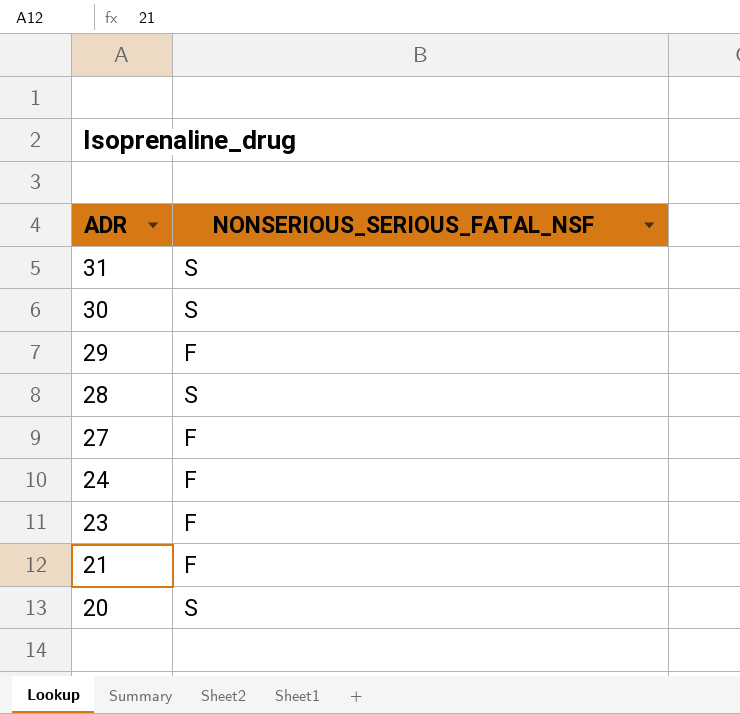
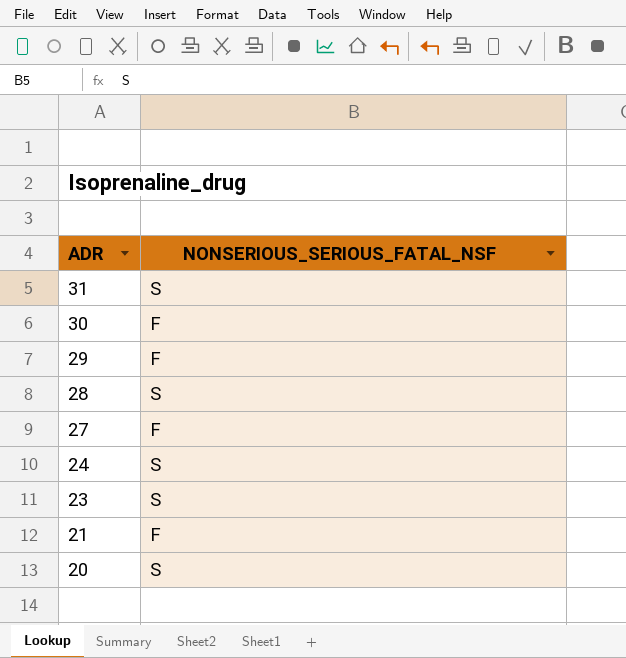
30 | NONSERIOUS_SERIOUS_FATAL_NSF: S -> F
24 | NONSERIOUS_SERIOUS_FATAL_NSF: F -> S
23 | NONSERIOUS_SERIOUS_FATAL_NSF: F -> S

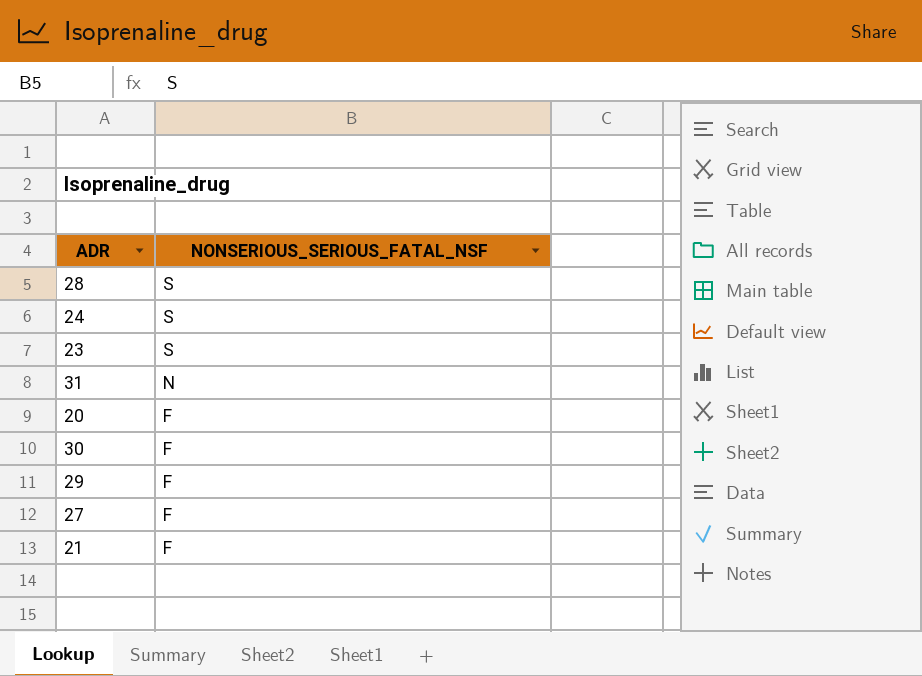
row order: ADR descending -> NONSERIOUS_SERIOUS_FATAL_NSF descending
31 | NONSERIOUS_SERIOUS_FATAL_NSF: S -> N
20 | NONSERIOUS_SERIOUS_FATAL_NSF: S -> F

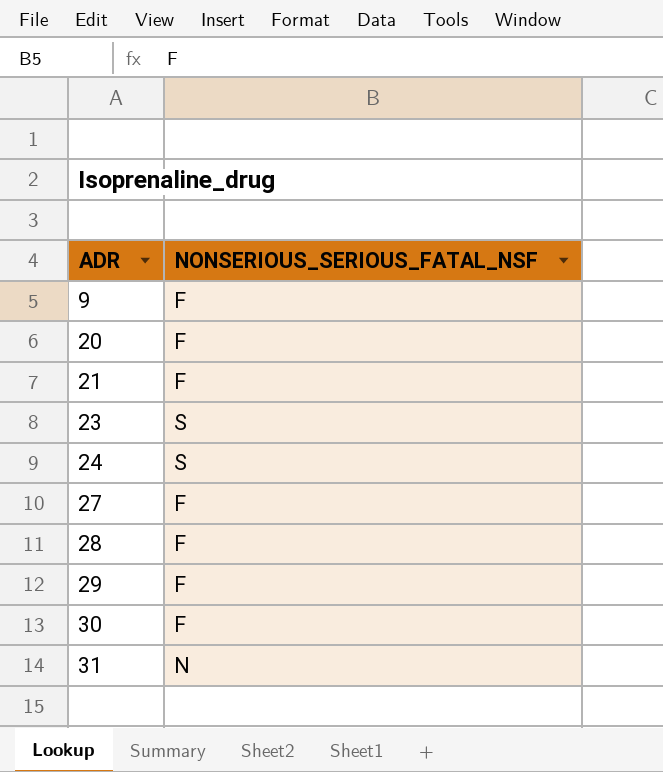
row order: NONSERIOUS_SERIOUS_FATAL_NSF descending -> ADR ascending
row 9: none -> F
28 | NONSERIOUS_SERIOUS_FATAL_NSF: S -> F

